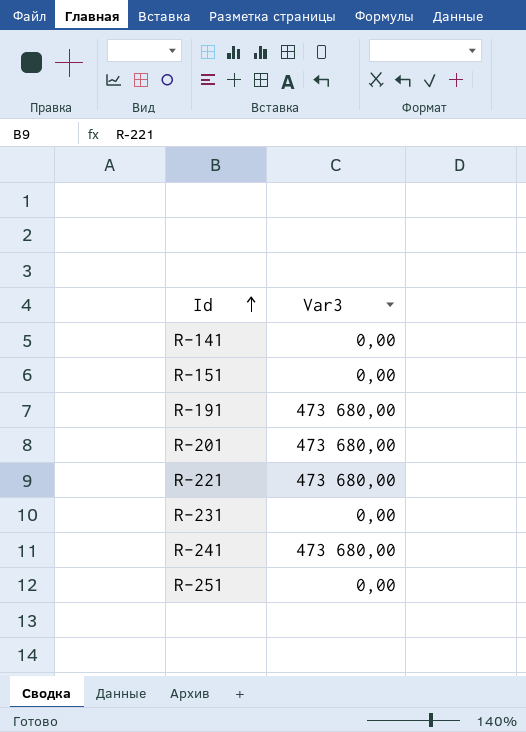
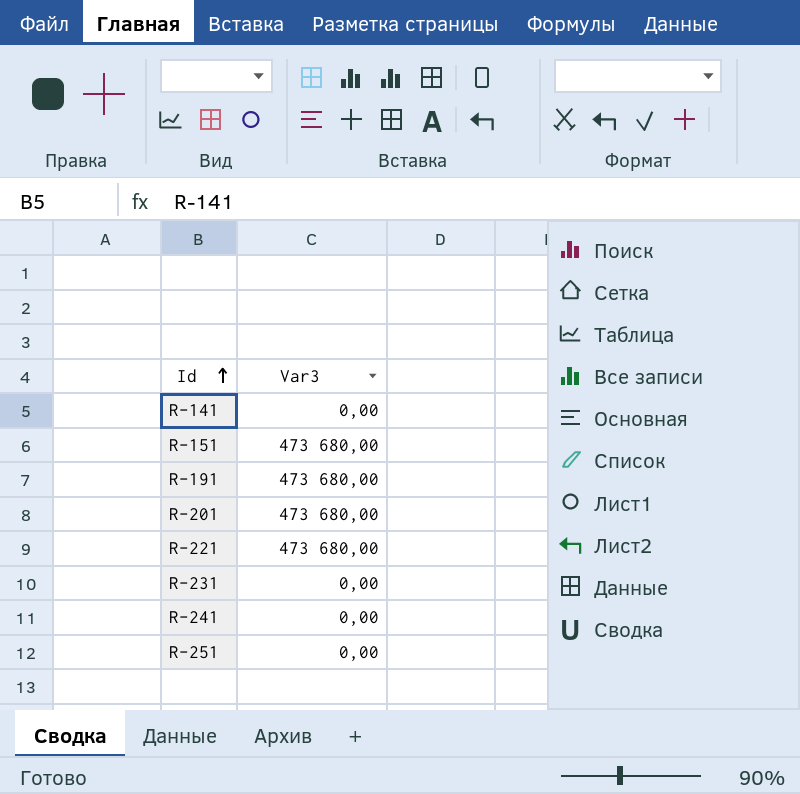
R-151 | Var3: 0,00 -> 473 680,00
R-241 | Var3: 473 680,00 -> 0,00

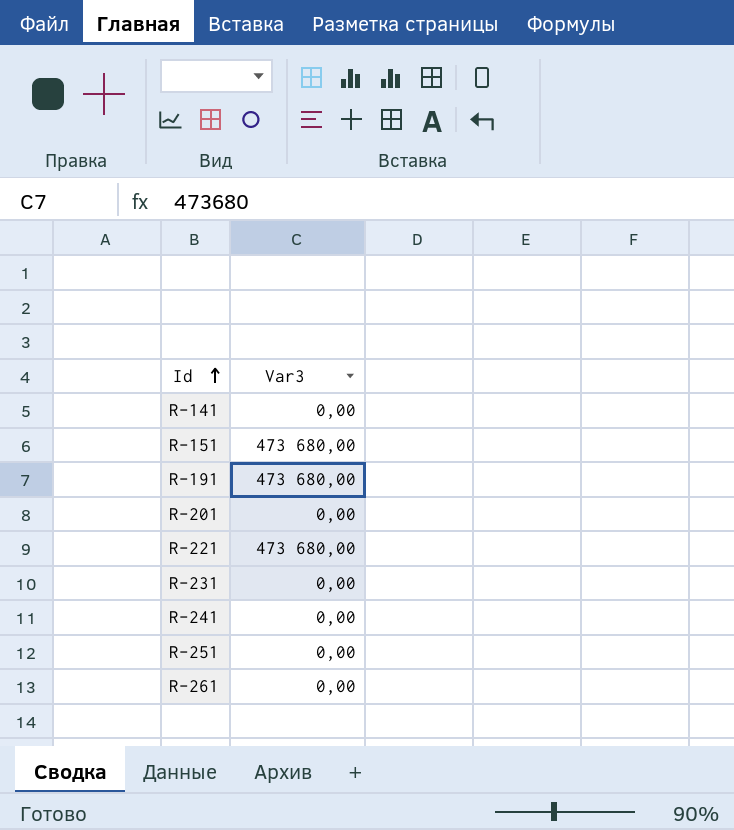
R-201 | Var3: 473 680,00 -> 0,00
row R-261: none -> 0,00

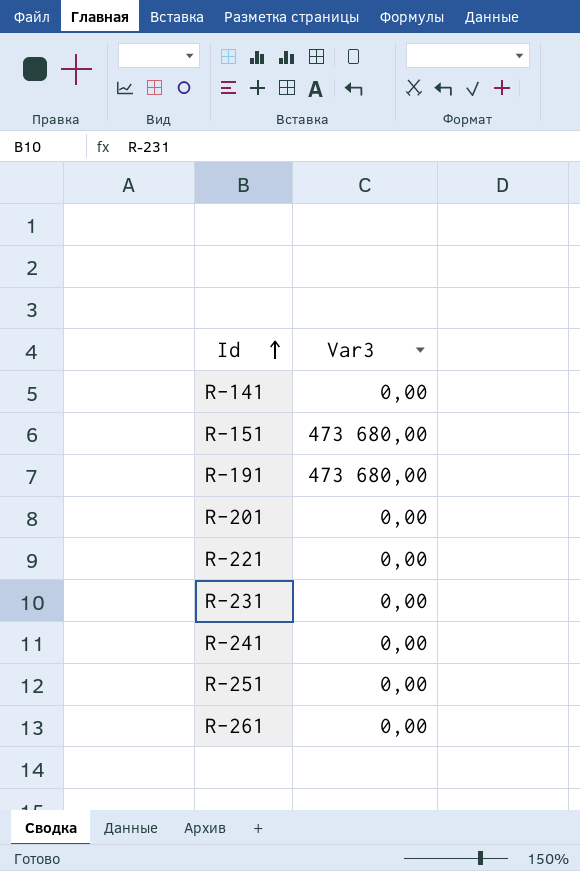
R-221 | Var3: 473 680,00 -> 0,00

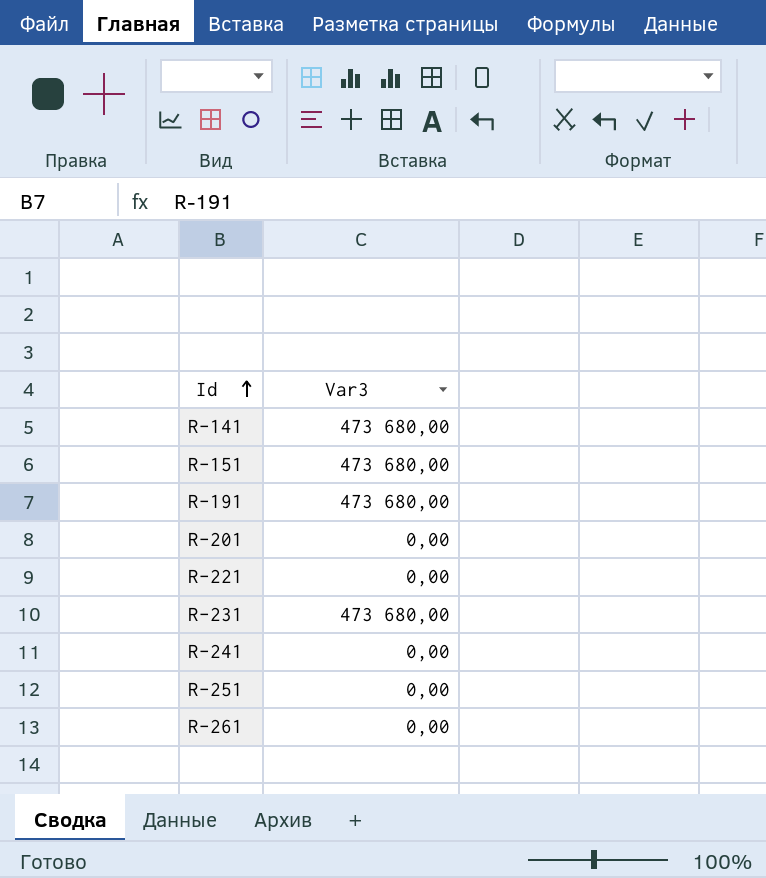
R-141 | Var3: 0,00 -> 473 680,00
R-231 | Var3: 0,00 -> 473 680,00

